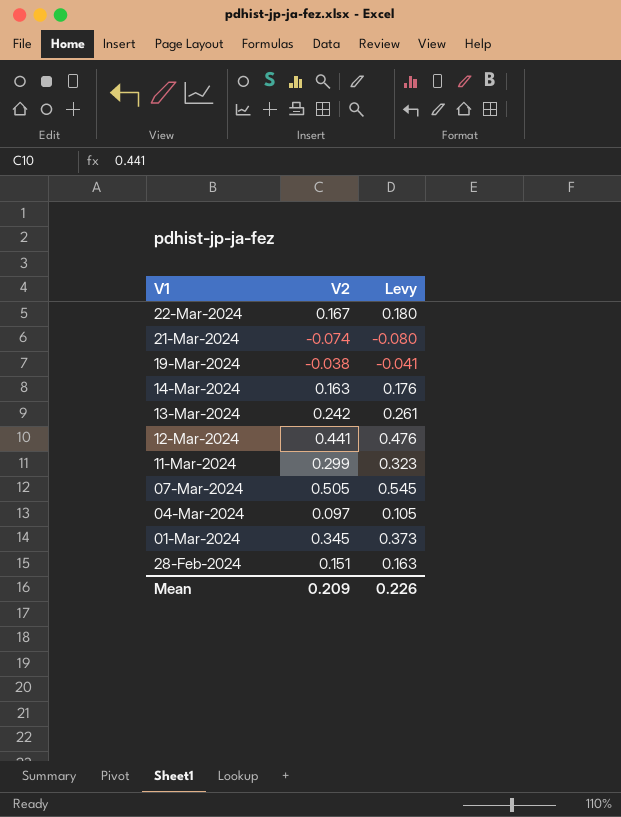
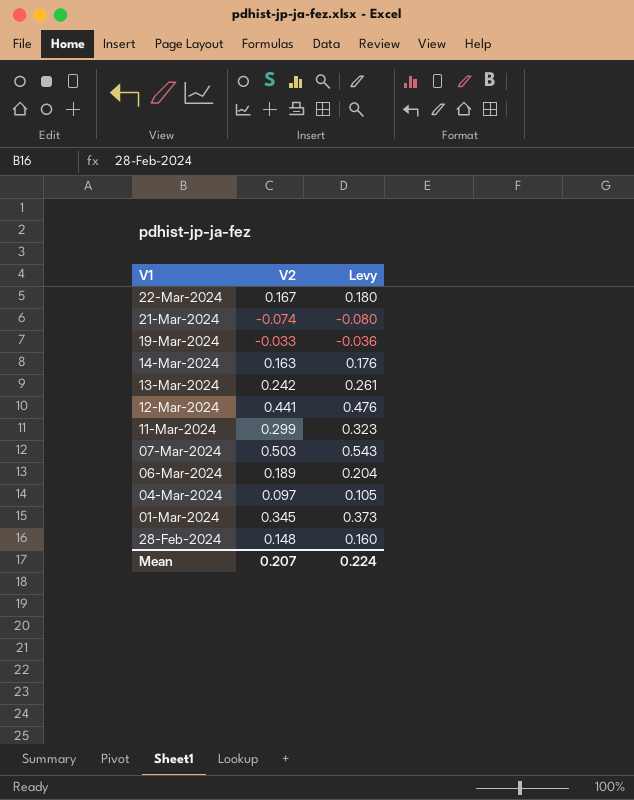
19-Mar-2024 | V2: -0.038 -> -0.033
19-Mar-2024 | Levy: -0.041 -> -0.036
07-Mar-2024 | V2: 0.505 -> 0.503
07-Mar-2024 | Levy: 0.545 -> 0.543
row 06-Mar-2024: none -> 0.189 | 0.204
28-Feb-2024 | V2: 0.151 -> 0.148
28-Feb-2024 | Levy: 0.163 -> 0.160
Mean | V2: 0.209 -> 0.207
Mean | Levy: 0.226 -> 0.224

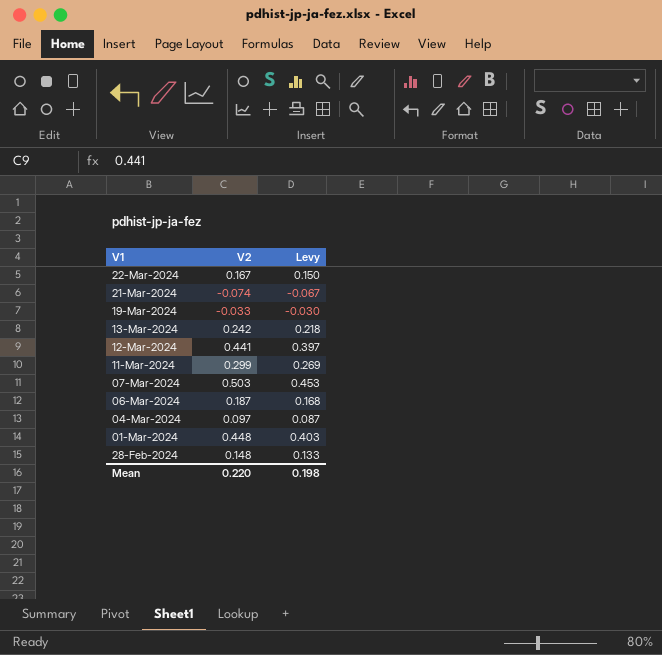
column Levy | formula: [V2] * 1.08 -> [V2] * 0.9
row 14-Mar-2024: 0.163 | 0.176 -> none
06-Mar-2024 | V2: 0.189 -> 0.187
01-Mar-2024 | V2: 0.345 -> 0.448
Mean | V2: 0.207 -> 0.220
Mean | Levy: 0.224 -> 0.198

